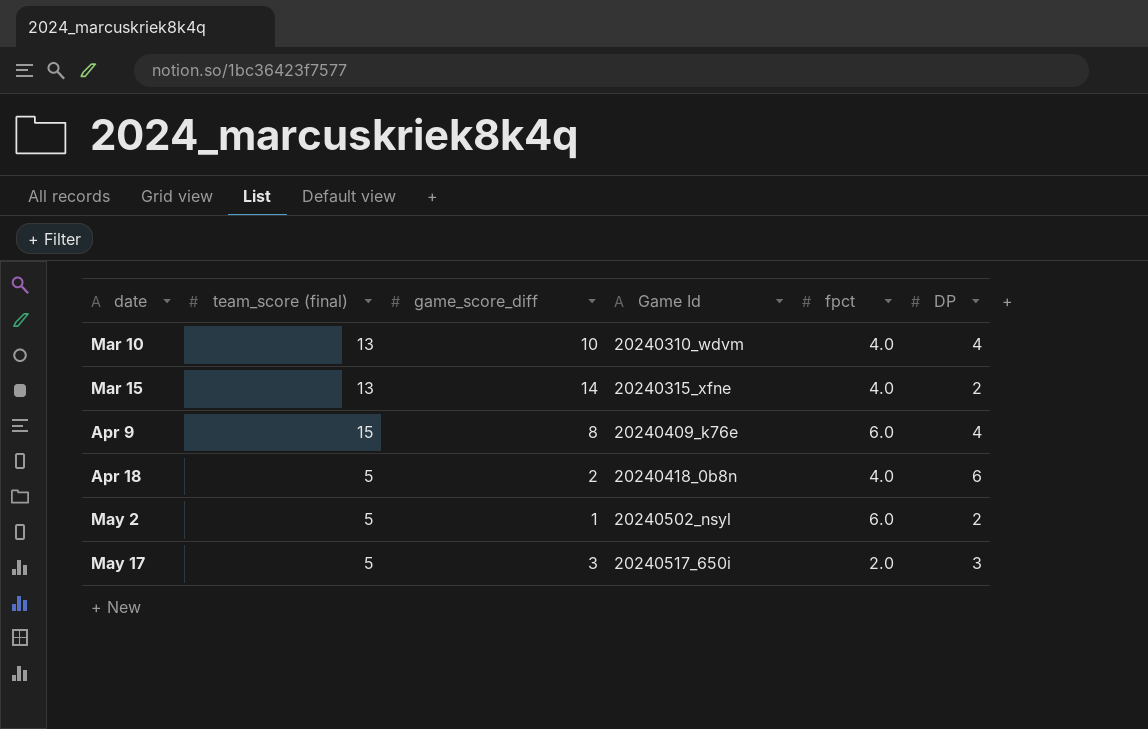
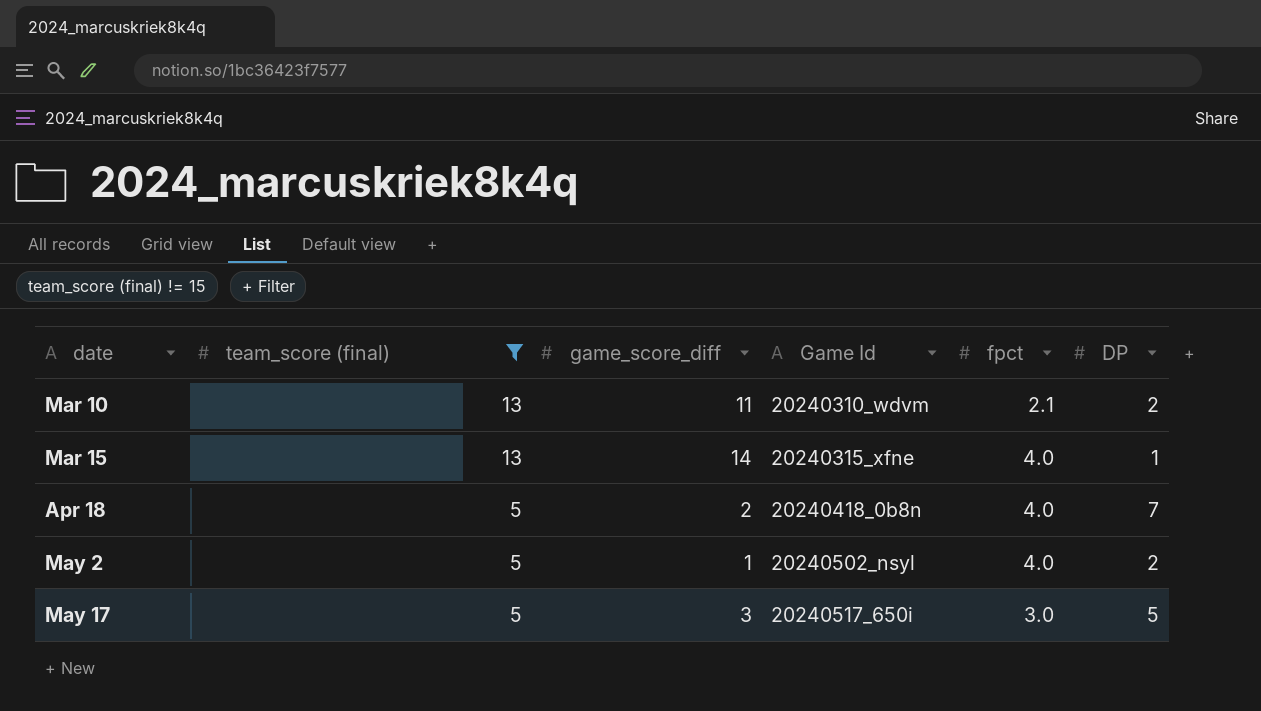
filter: none -> team_score (final) != 15
Mar 10 | game_score_diff: 10 -> 11
Mar 10 | fpct: 4.0 -> 2.1
Mar 10 | DP: 4 -> 2
Mar 15 | DP: 2 -> 1
Apr 18 | DP: 6 -> 7
May 2 | fpct: 6.0 -> 4.0
May 17 | fpct: 2.0 -> 3.0
May 17 | DP: 3 -> 5

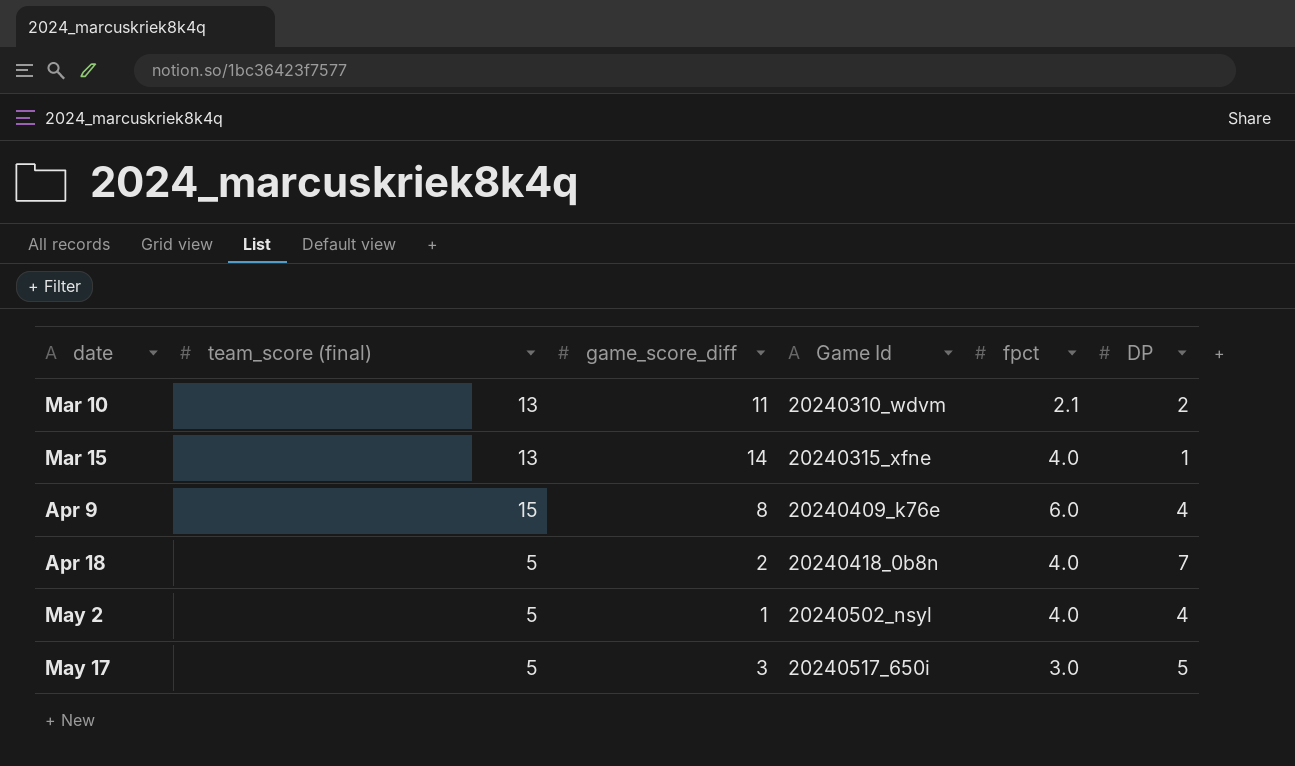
filter: team_score (final) != 15 -> none
May 2 | DP: 2 -> 4

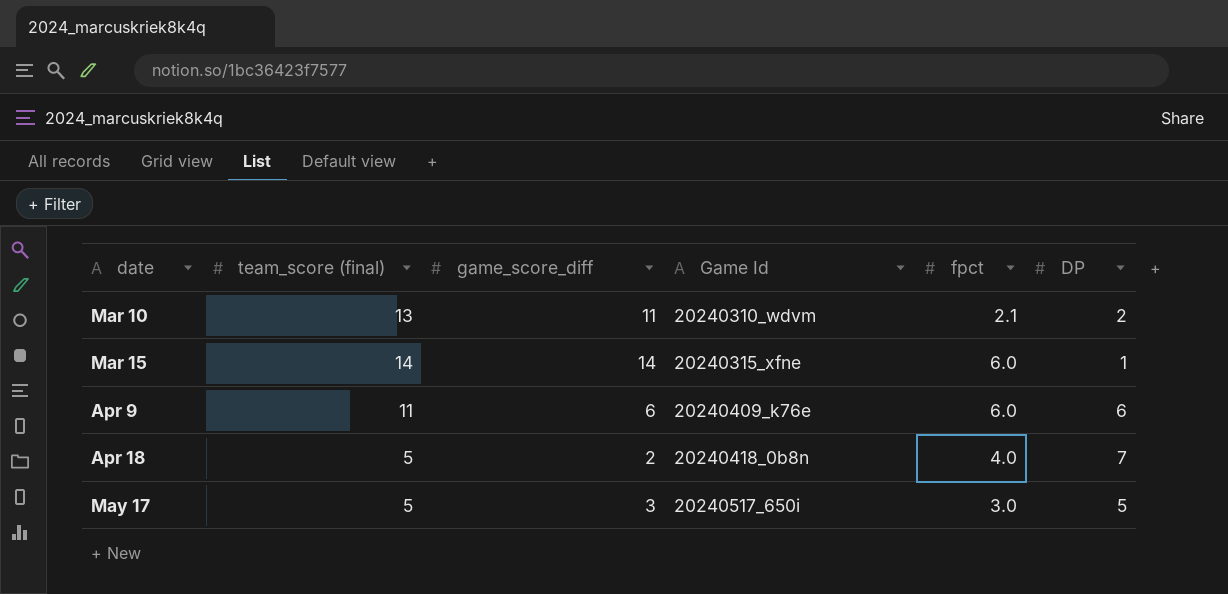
row May 2: 5 | 1 | 20240502_nsyl | 4.0 | 4 -> none
Mar 15 | team_score (final): 13 -> 14
Mar 15 | fpct: 4.0 -> 6.0
Apr 9 | team_score (final): 15 -> 11
Apr 9 | game_score_diff: 8 -> 6
Apr 9 | DP: 4 -> 6

